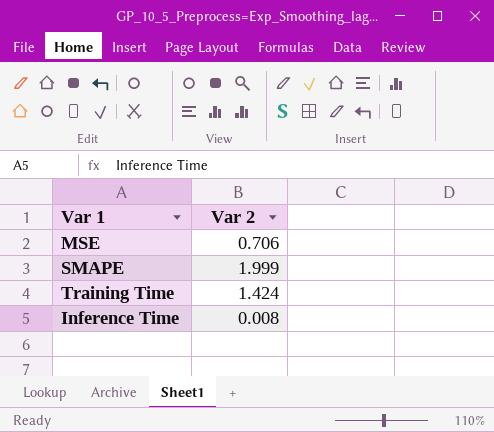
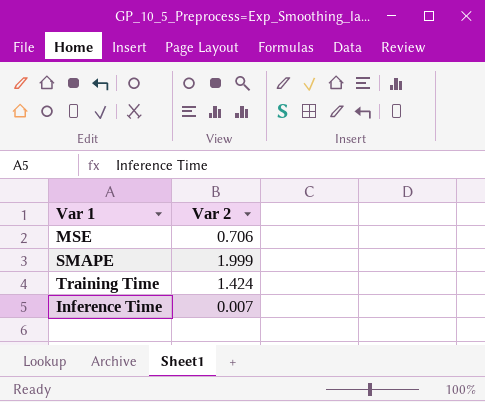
Inference Time | Var 2: 0.008 -> 0.007

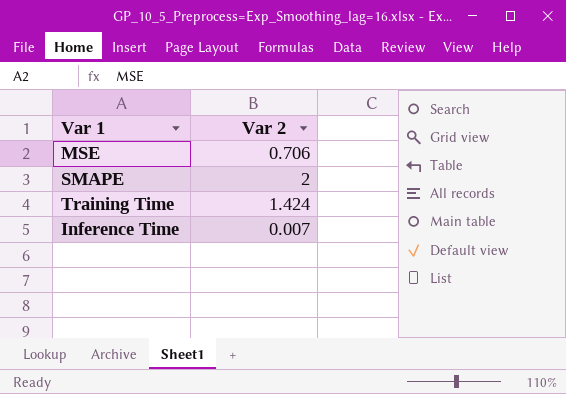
SMAPE | Var 2: 1.999 -> 2

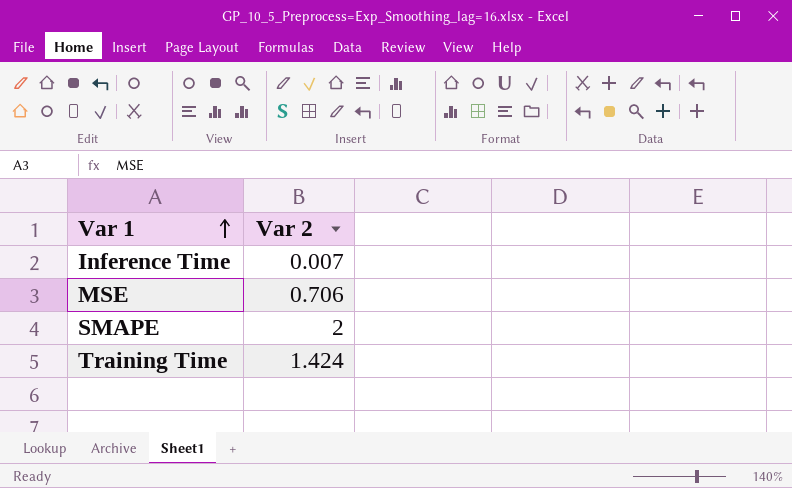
row order: none -> Var 1 ascending

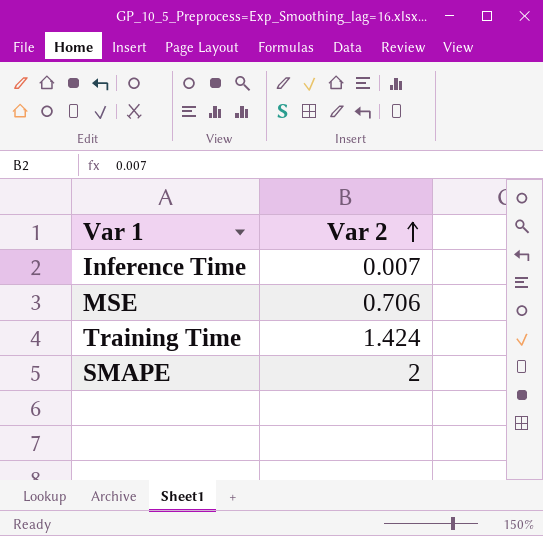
row order: Var 1 ascending -> Var 2 ascending

